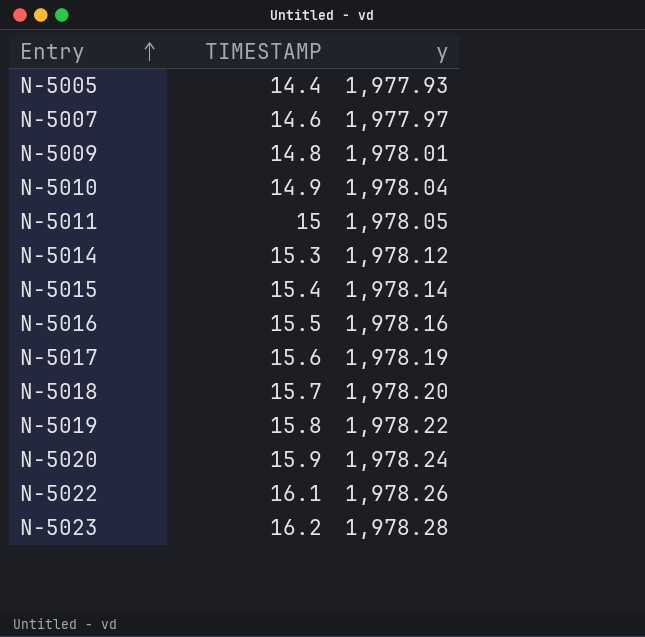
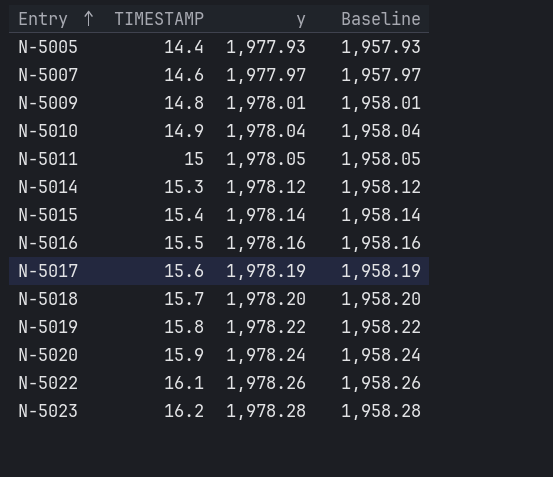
column Baseline | formula: none -> [y] - 20

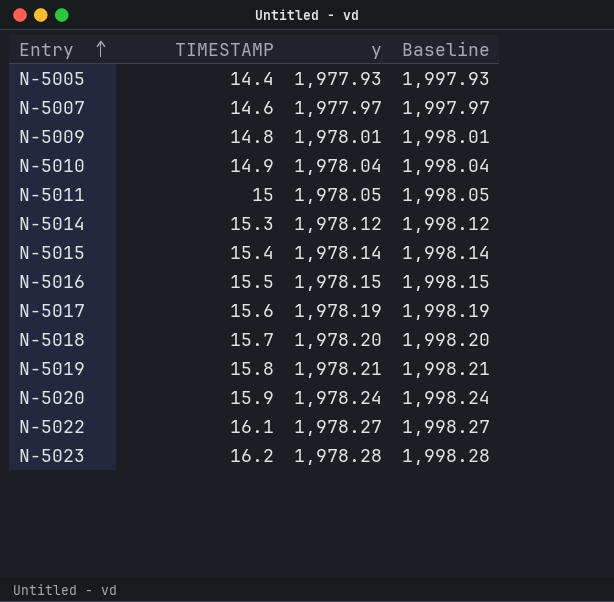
column Baseline | formula: [y] - 20 -> [y] + 20
N-5016 | y: 1,978.16 -> 1,978.15
N-5019 | y: 1,978.22 -> 1,978.21
N-5022 | y: 1,978.26 -> 1,978.27

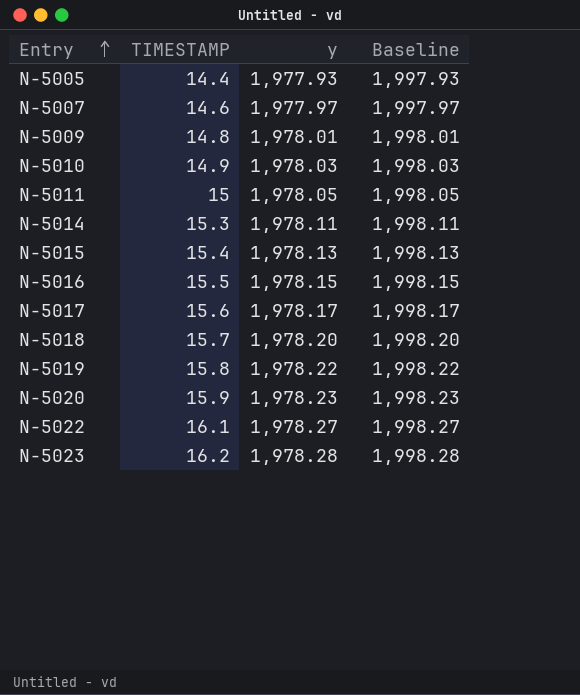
N-5010 | y: 1,978.04 -> 1,978.03
N-5010 | Baseline: 1,998.04 -> 1,998.03
N-5014 | y: 1,978.12 -> 1,978.11
N-5014 | Baseline: 1,998.12 -> 1,998.11
N-5015 | y: 1,978.14 -> 1,978.13
N-5015 | Baseline: 1,998.14 -> 1,998.13
N-5017 | y: 1,978.19 -> 1,978.17
N-5017 | Baseline: 1,998.19 -> 1,998.17
N-5019 | y: 1,978.21 -> 1,978.22
N-5019 | Baseline: 1,998.21 -> 1,998.22
N-5020 | y: 1,978.24 -> 1,978.23
N-5020 | Baseline: 1,998.24 -> 1,998.23

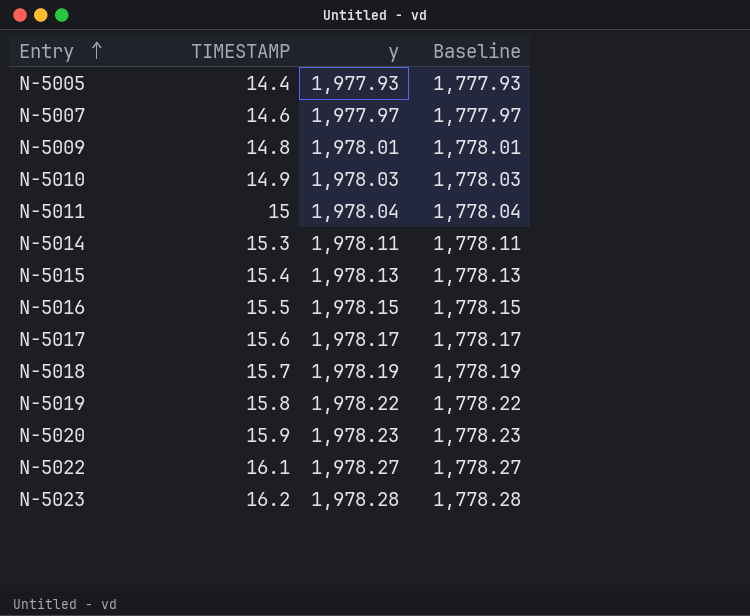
column Baseline | formula: [y] + 20 -> [y] - 200
N-5011 | y: 1,978.05 -> 1,978.04
N-5018 | y: 1,978.20 -> 1,978.19

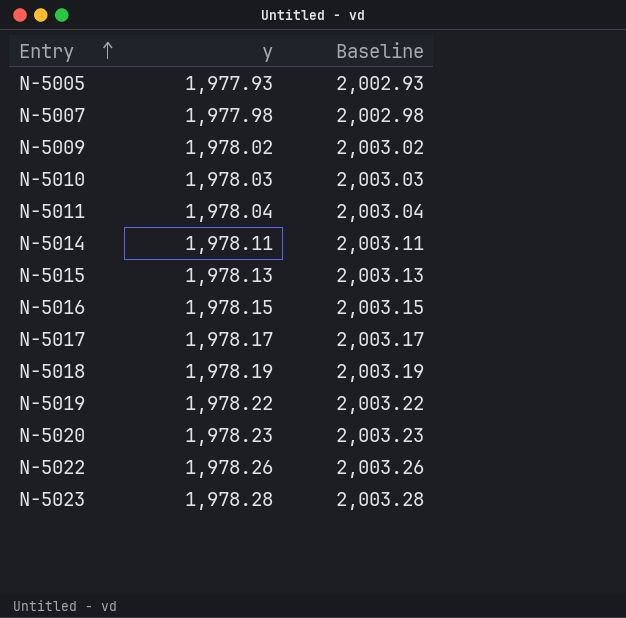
column TIMESTAMP | position: 2 -> none
column Baseline | formula: [y] - 200 -> [y] + 25
N-5007 | y: 1,977.97 -> 1,977.98
N-5009 | y: 1,978.01 -> 1,978.02
N-5022 | y: 1,978.27 -> 1,978.26

